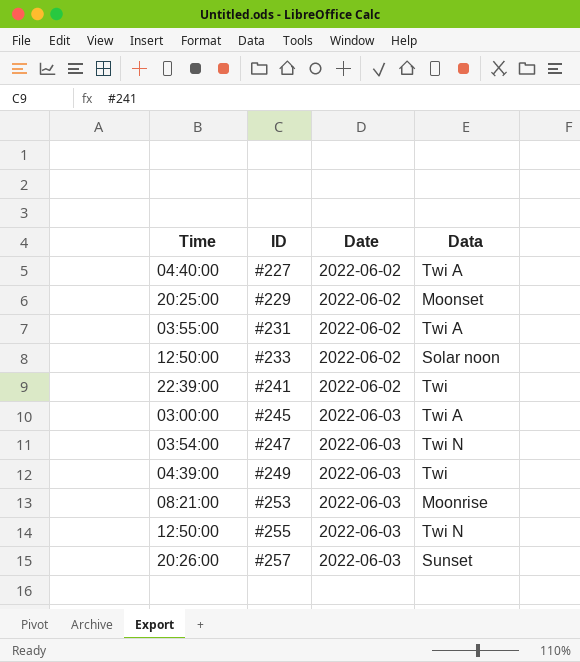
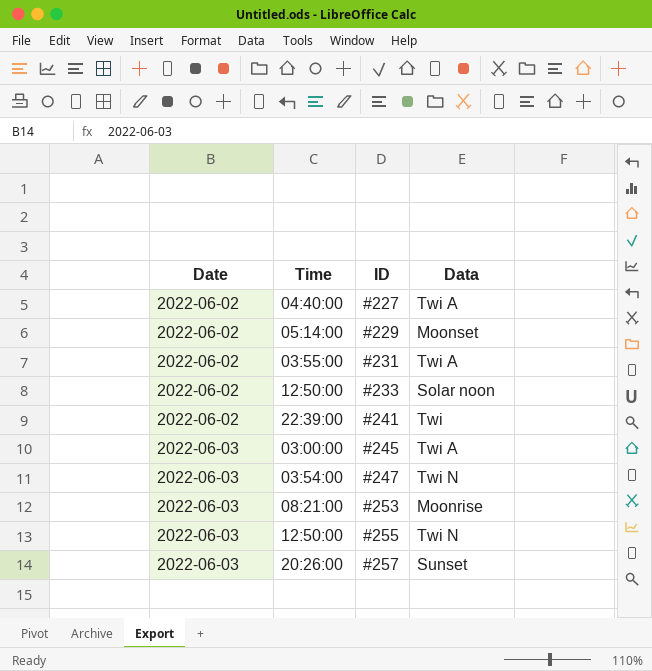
column Date | position: 3 -> 1
row #249: 04:39:00 | 2022-06-03 | Twi -> none
#229 | Time: 20:25:00 -> 05:14:00

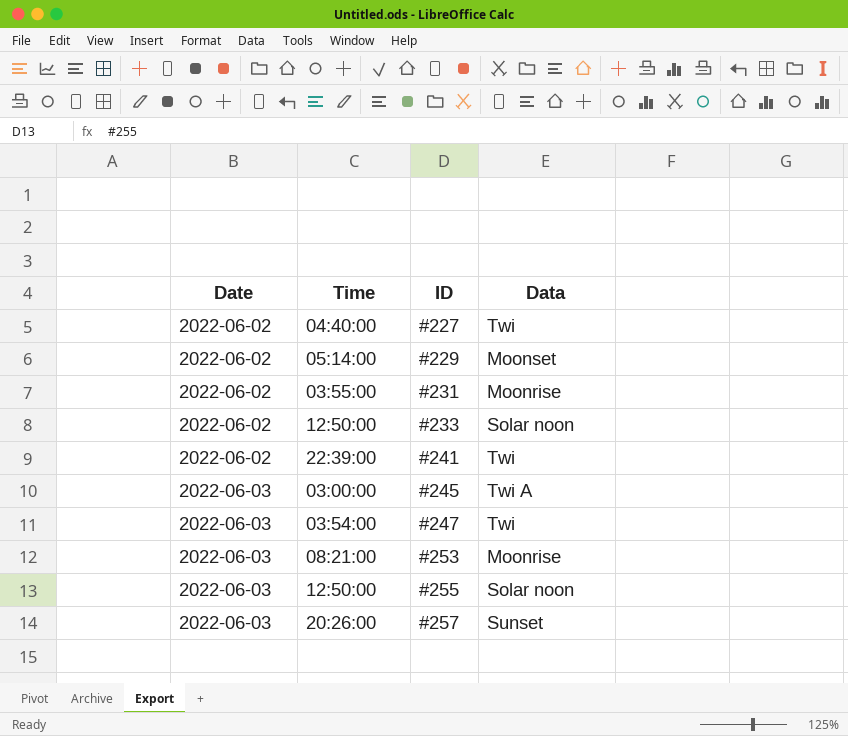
#227 | Data: Twi A -> Twi
#231 | Data: Twi A -> Moonrise
#247 | Data: Twi N -> Twi
#255 | Data: Twi N -> Solar noon

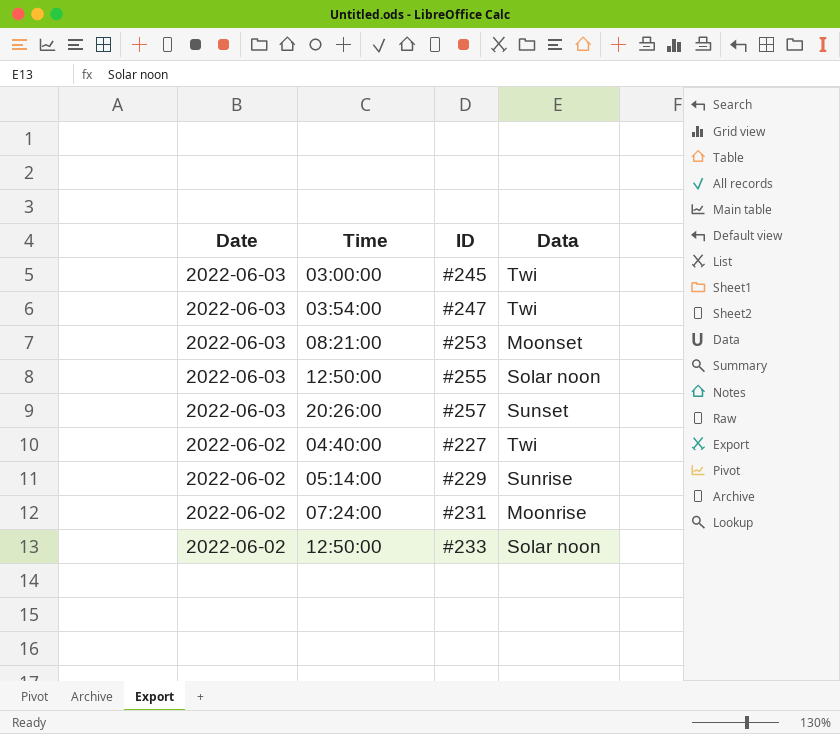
row order: Date ascending -> Date descending
row #241: 2022-06-02 | 22:39:00 | Twi -> none
#245 | Data: Twi A -> Twi
#253 | Data: Moonrise -> Moonset
#229 | Data: Moonset -> Sunrise
#231 | Time: 03:55:00 -> 07:24:00

